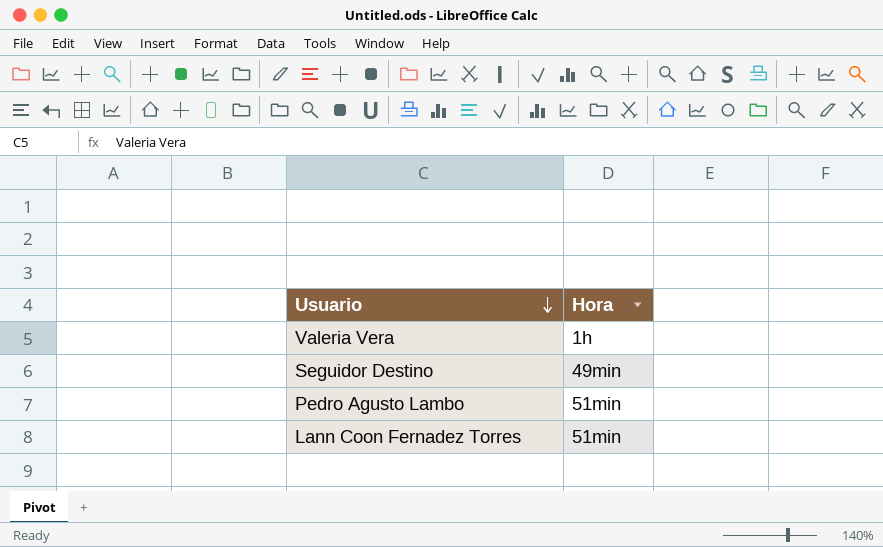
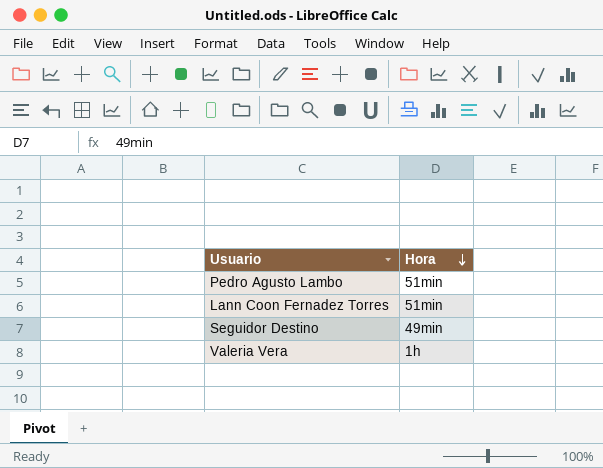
row order: Usuario descending -> Hora descending

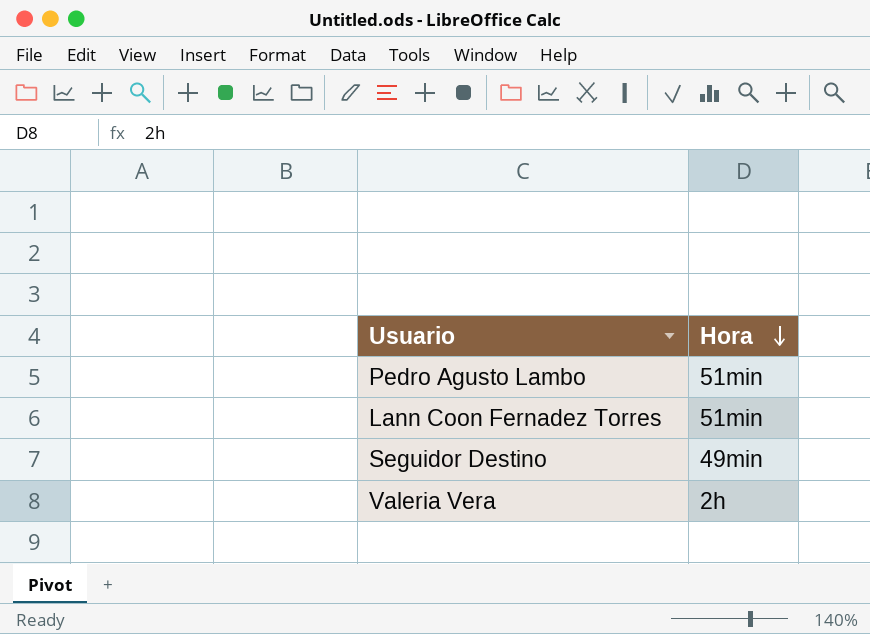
Valeria Vera | Hora: 1h -> 2h

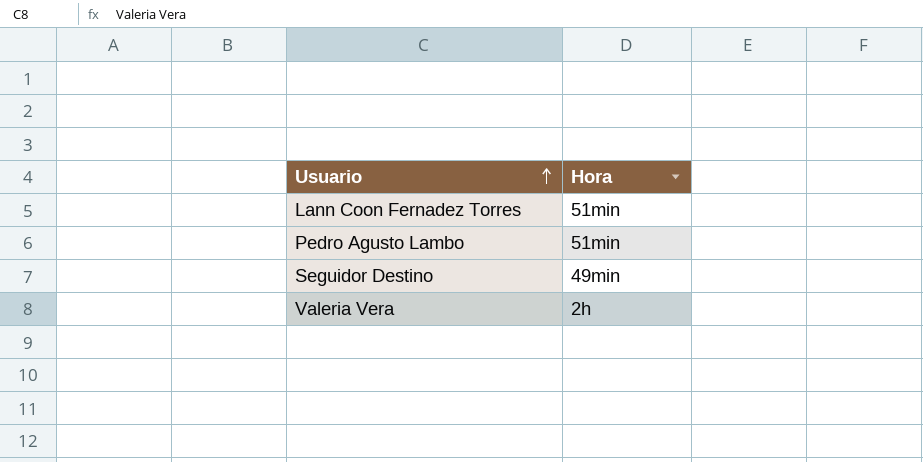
row order: Hora descending -> Usuario ascending

